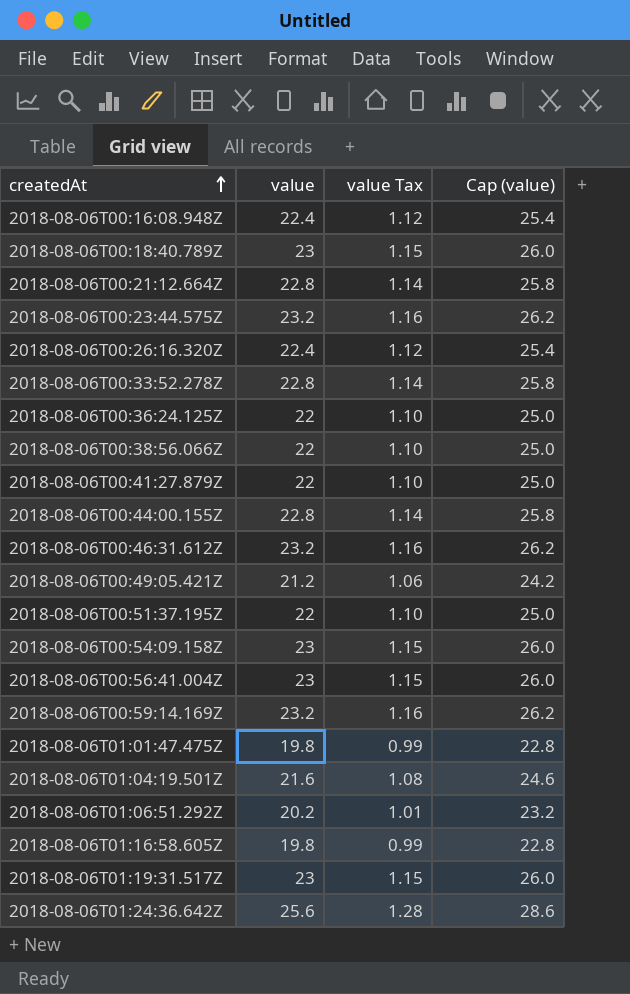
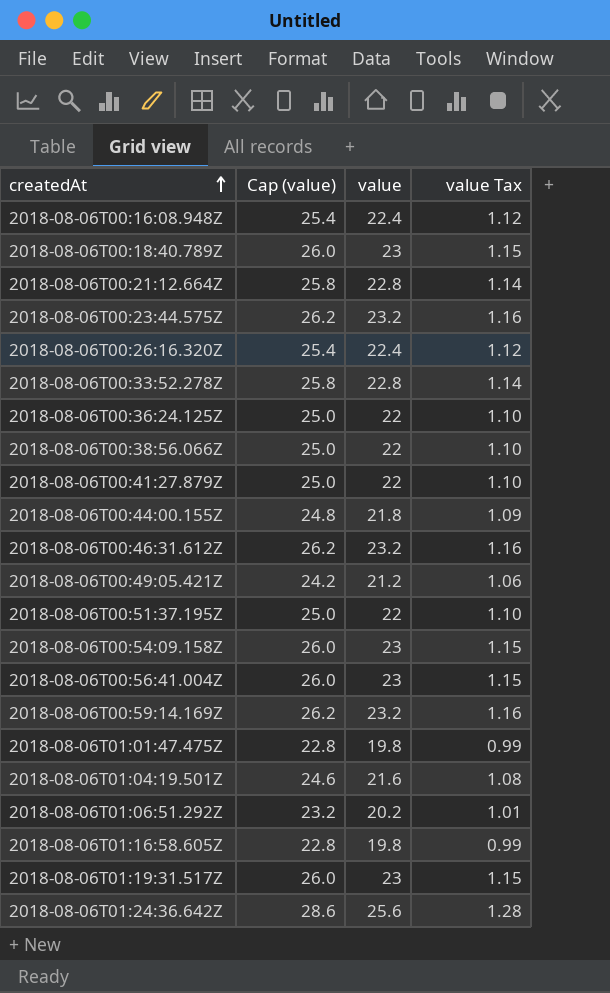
column Cap (value) | position: 4 -> 2
2018-08-06T00:44:00.155Z | Cap (value): 25.8 -> 24.8
2018-08-06T00:44:00.155Z | value: 22.8 -> 21.8
2018-08-06T00:44:00.155Z | value Tax: 1.14 -> 1.09

